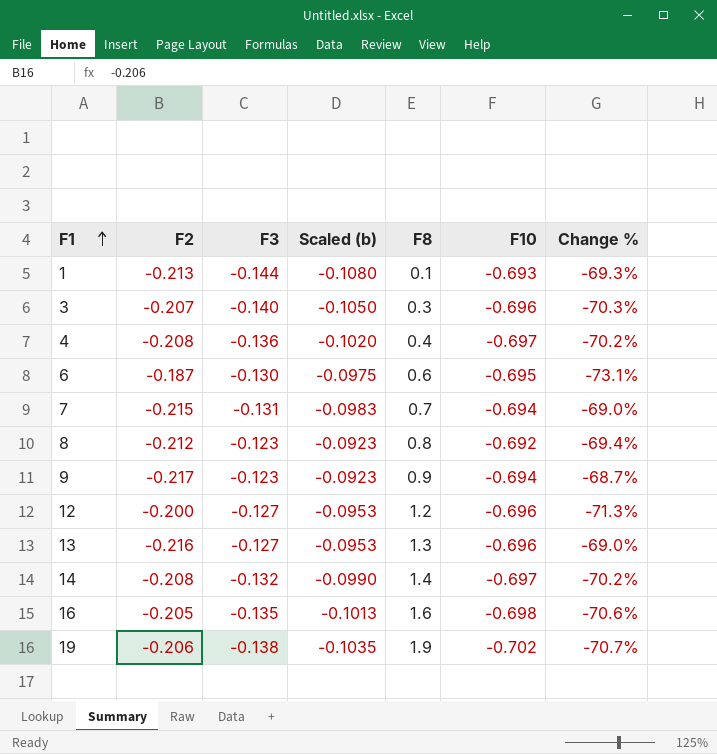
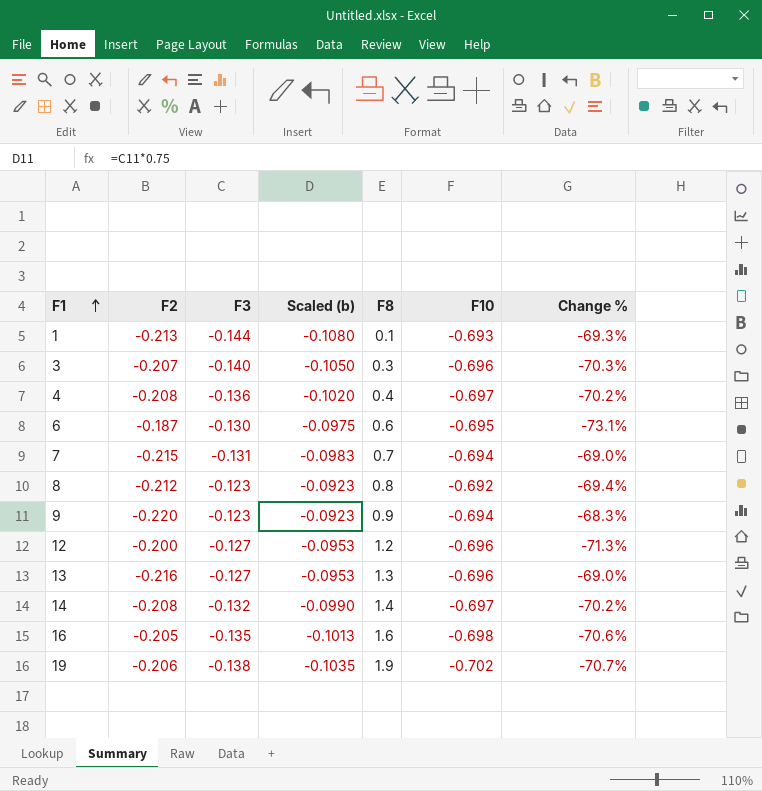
9 | F2: -0.217 -> -0.220
9 | Change %: -68.7% -> -68.3%

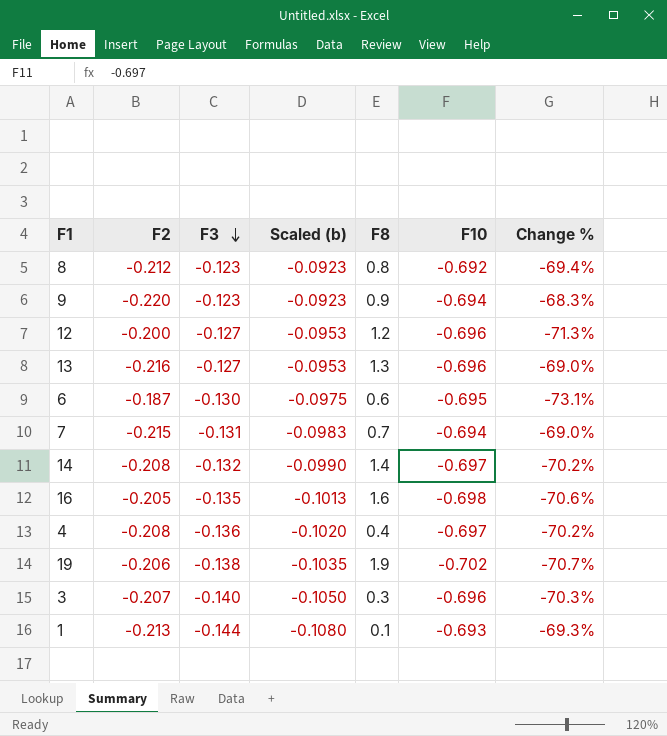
row order: F1 ascending -> F3 descending

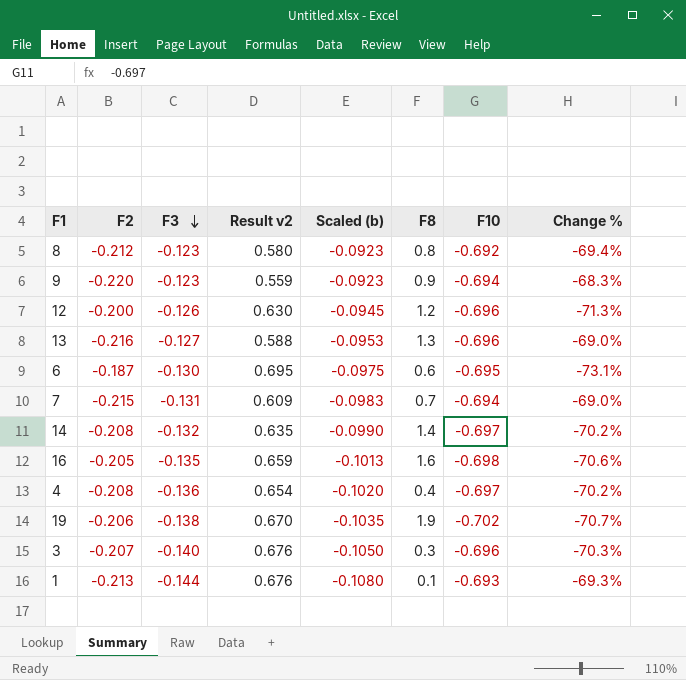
column Result v2 | formula: none -> [F3] / [F2]
12 | F3: -0.127 -> -0.126
12 | Scaled (b): -0.0953 -> -0.0945

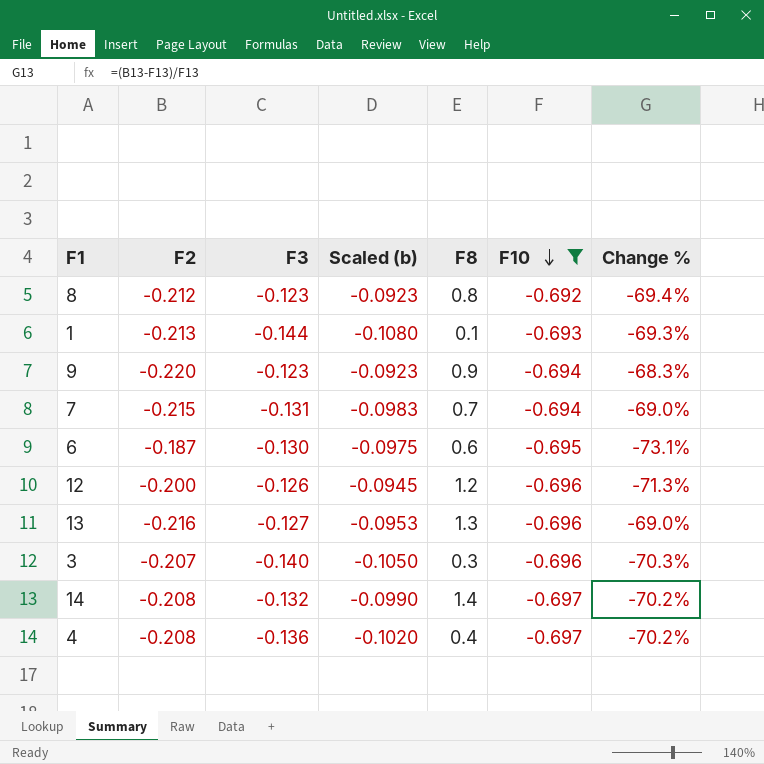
filter: none -> F10 >= -0.697
row order: F3 descending -> F10 descending
column Result v2 | formula: [F3] / [F2] -> none

